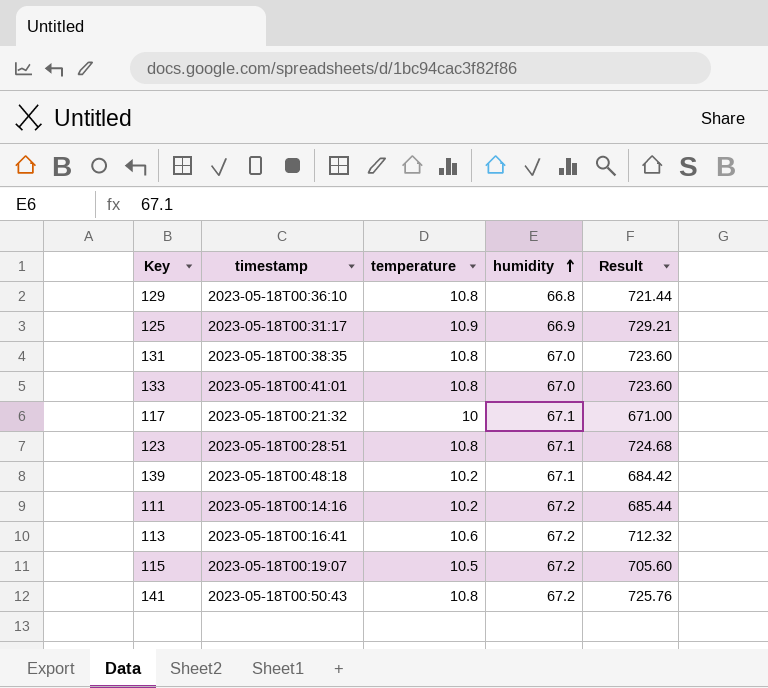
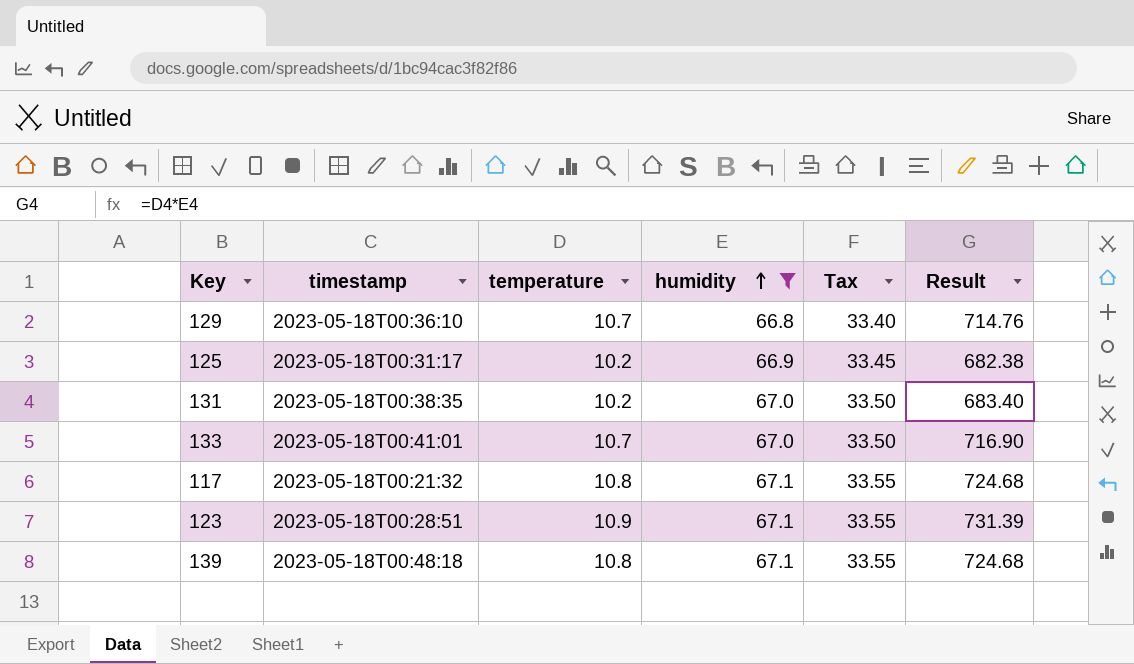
filter: none -> humidity != 67.2
column Tax | formula: none -> [humidity] * 0.5
129 | temperature: 10.8 -> 10.7
129 | Result: 721.44 -> 714.76
125 | temperature: 10.9 -> 10.2
125 | Result: 729.21 -> 682.38
131 | temperature: 10.8 -> 10.2
131 | Result: 723.60 -> 683.40
133 | temperature: 10.8 -> 10.7
133 | Result: 723.60 -> 716.90
117 | temperature: 10 -> 10.8
117 | Result: 671.00 -> 724.68
123 | temperature: 10.8 -> 10.9
123 | Result: 724.68 -> 731.39
139 | temperature: 10.2 -> 10.8
139 | Result: 684.42 -> 724.68

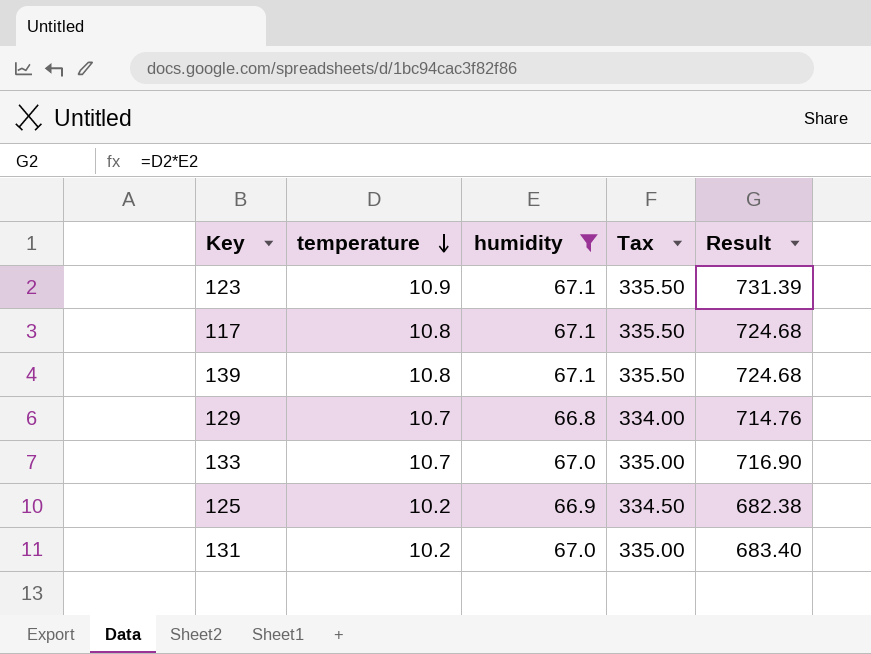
row order: humidity ascending -> temperature descending
column timestamp | position: 2 -> none
column Tax | formula: [humidity] * 0.5 -> [humidity] * 5

